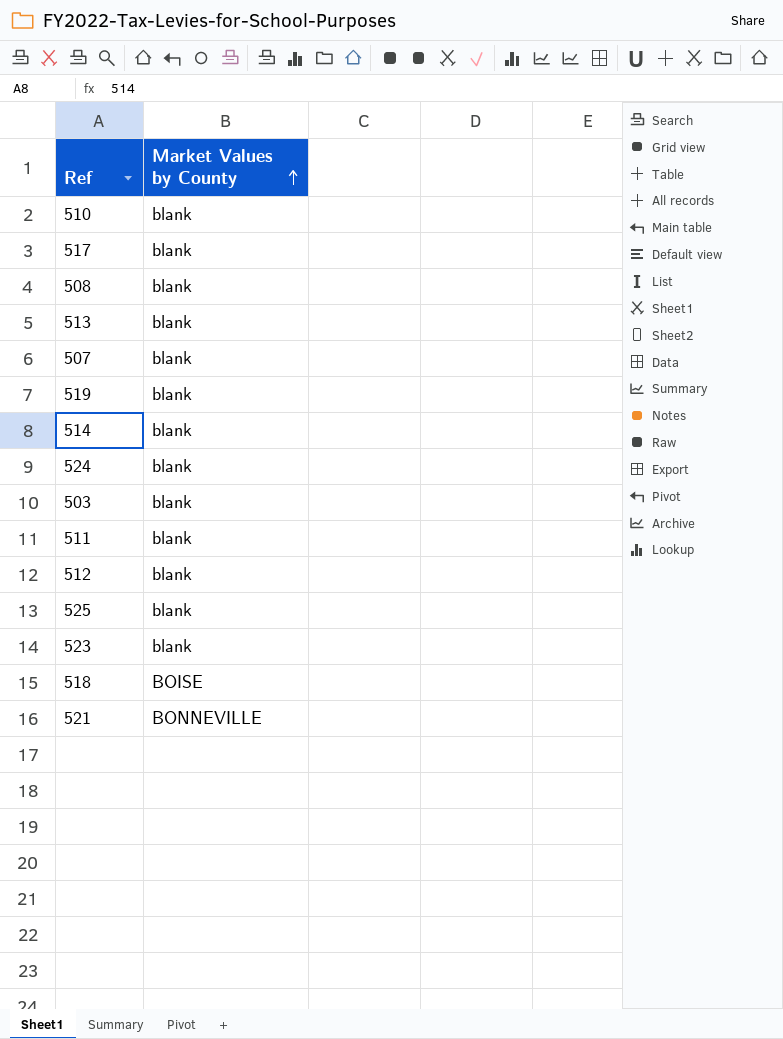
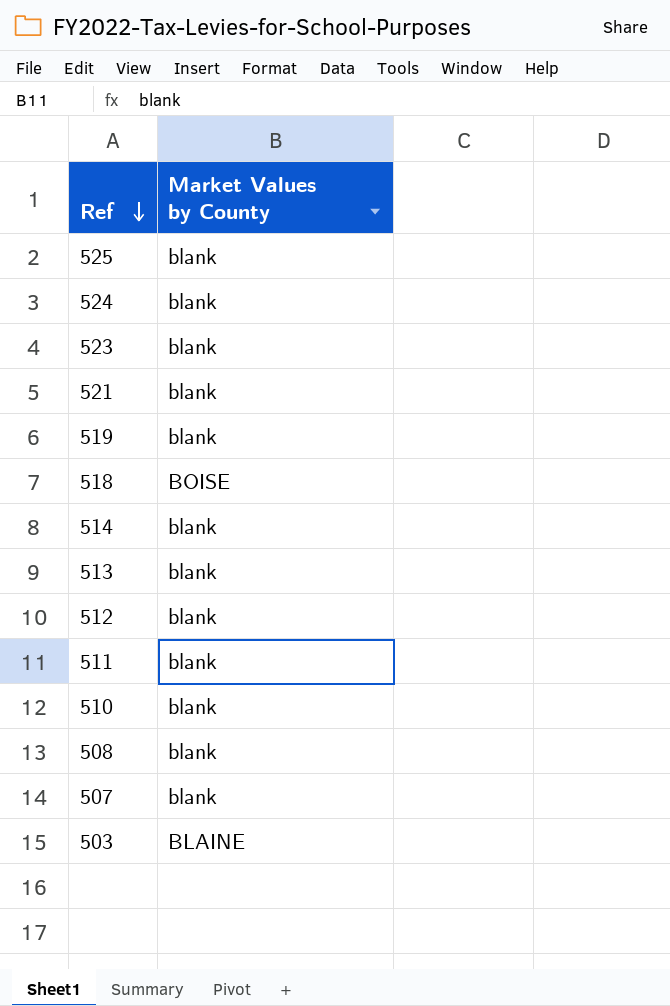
row order: Market Values by County ascending -> Ref descending
row 517: blank -> none
521 | Market Values by County: BONNEVILLE -> blank
503 | Market Values by County: blank -> BLAINE

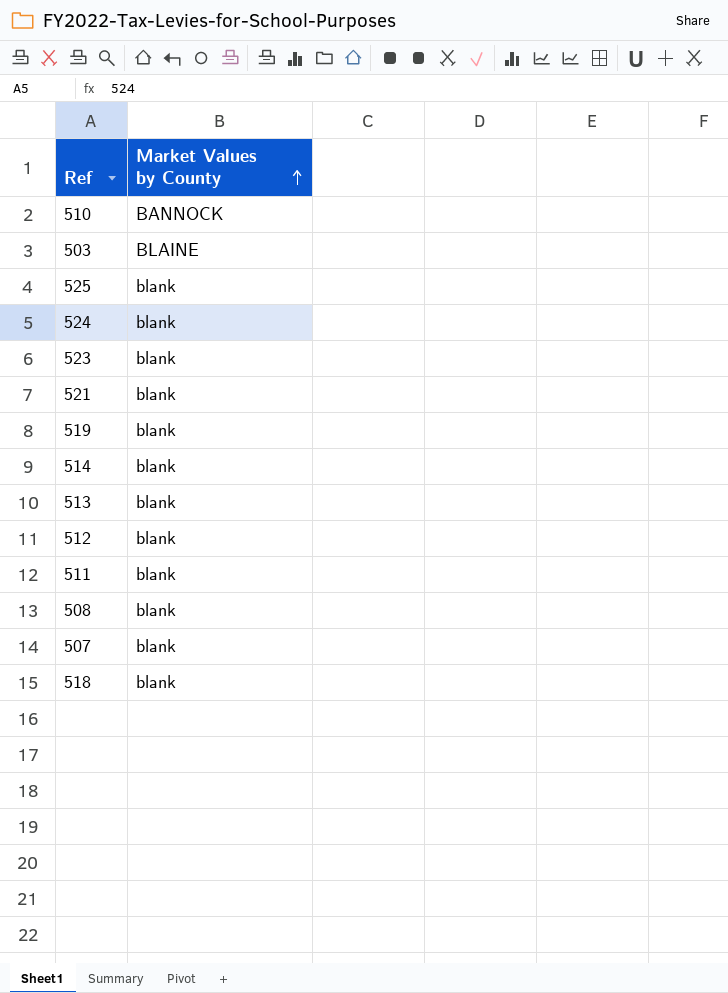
row order: Ref descending -> Market Values by County ascending
510 | Market Values by County: blank -> BANNOCK
518 | Market Values by County: BOISE -> blank

